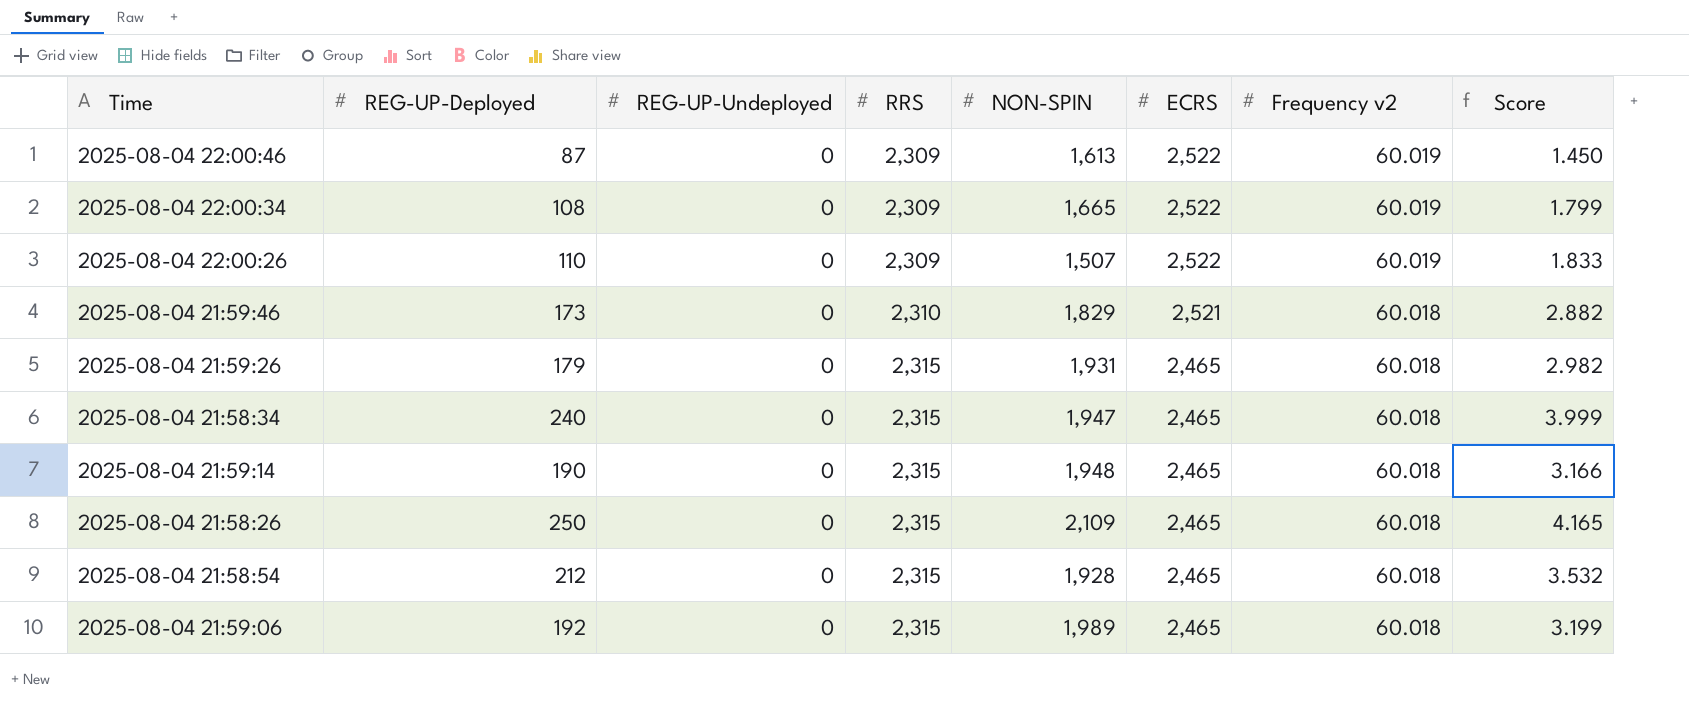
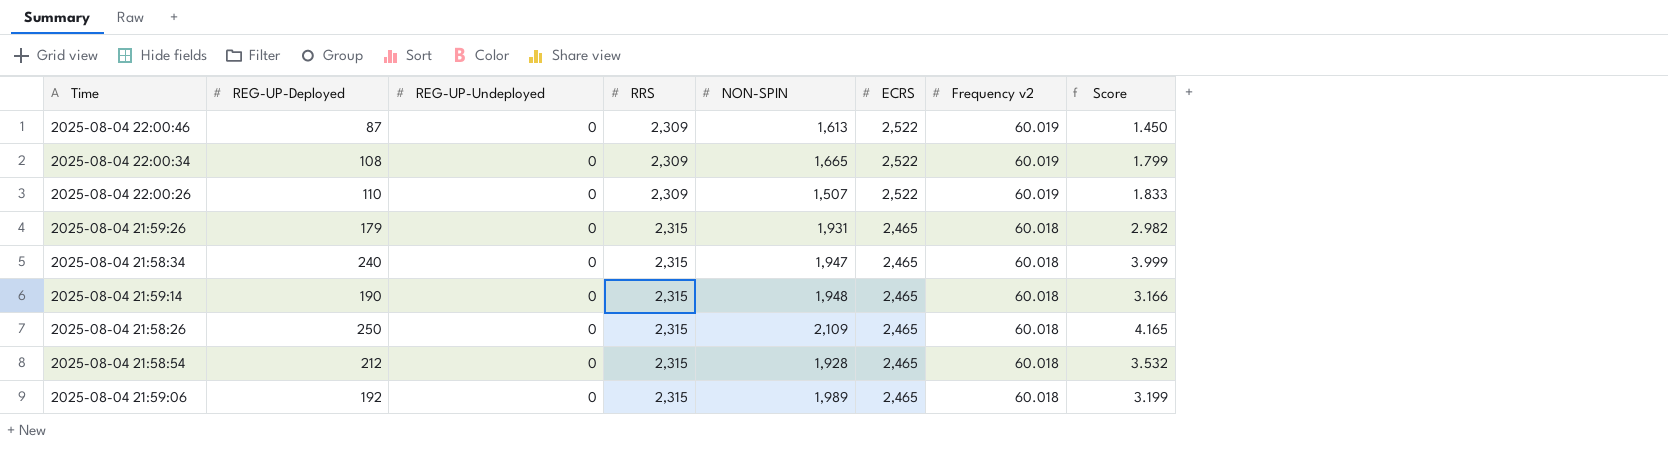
row 2025-08-04 21:59:46: 173 | 0 | 2,310 | 1,829 | 2,521 | 60.018 | 2.882 -> none

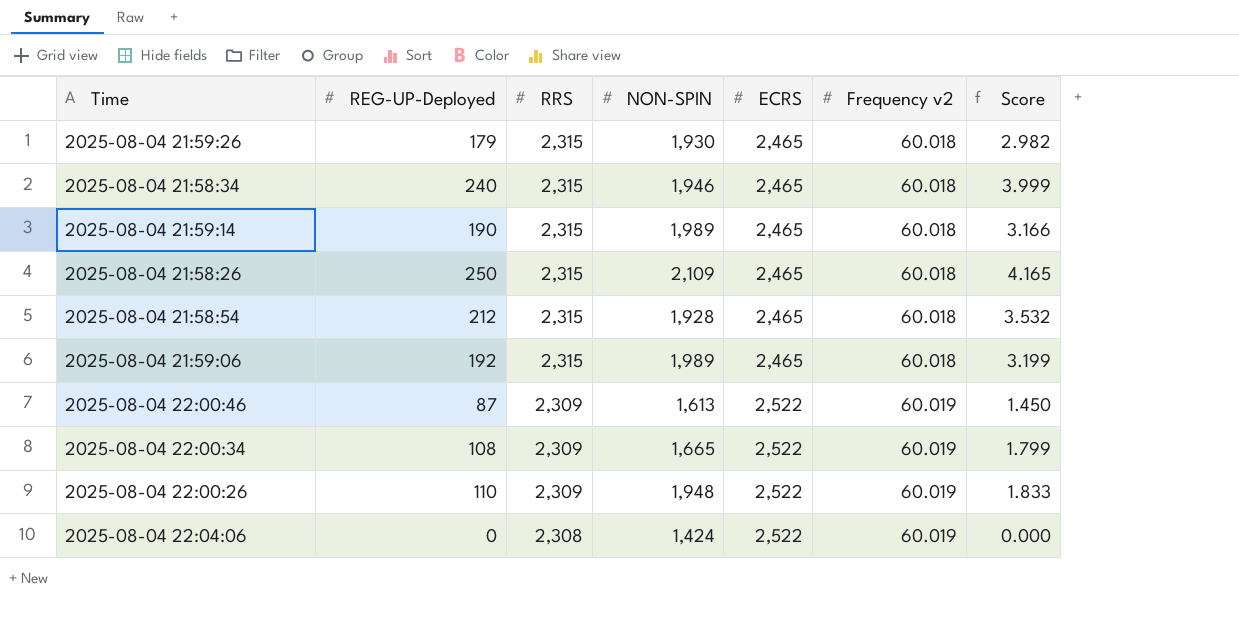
row order: RRS ascending -> RRS descending
column REG-UP-Undeployed | position: 3 -> none
2025-08-04 21:59:26 | NON-SPIN: 1,931 -> 1,930
2025-08-04 21:58:34 | NON-SPIN: 1,947 -> 1,946
2025-08-04 21:59:14 | NON-SPIN: 1,948 -> 1,989
2025-08-04 22:00:26 | NON-SPIN: 1,507 -> 1,948
row 2025-08-04 22:04:06: none -> 0 | 2,308 | 1,424 | 2,522 | 60.019 | 0.000

